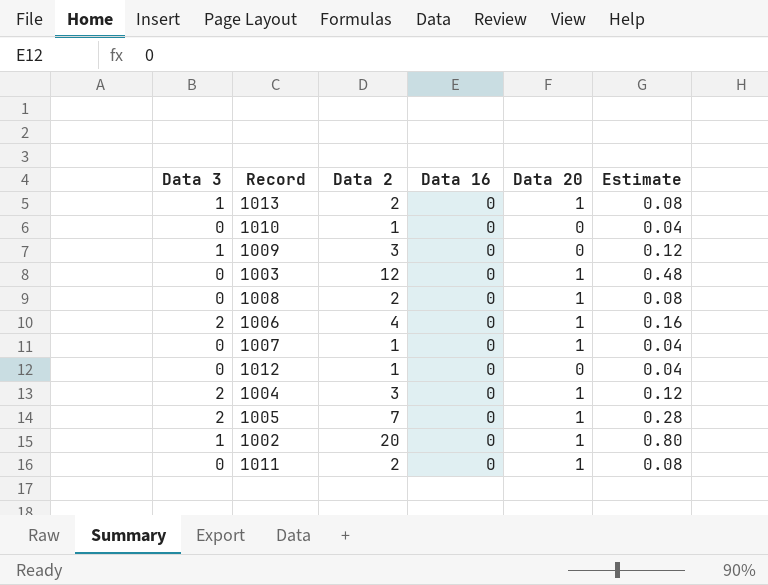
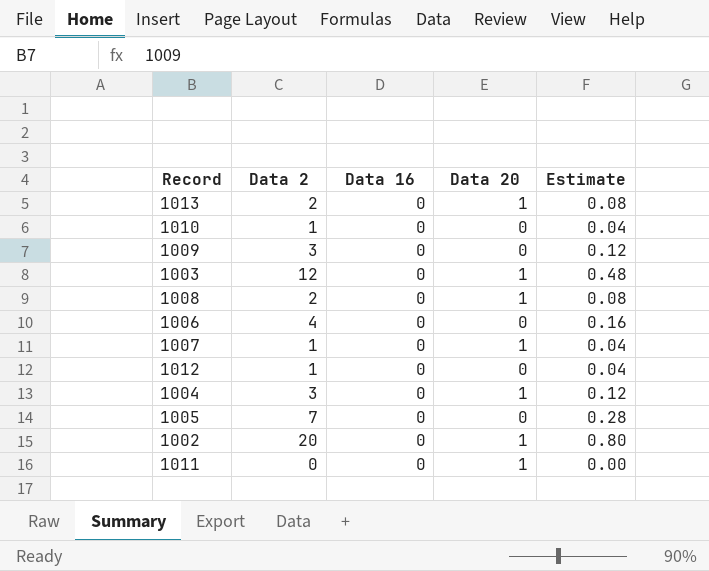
column Data 3 | position: 1 -> none
1006 | Data 20: 1 -> 0
1005 | Data 20: 1 -> 0
1011 | Data 2: 2 -> 0
1011 | Estimate: 0.08 -> 0.00

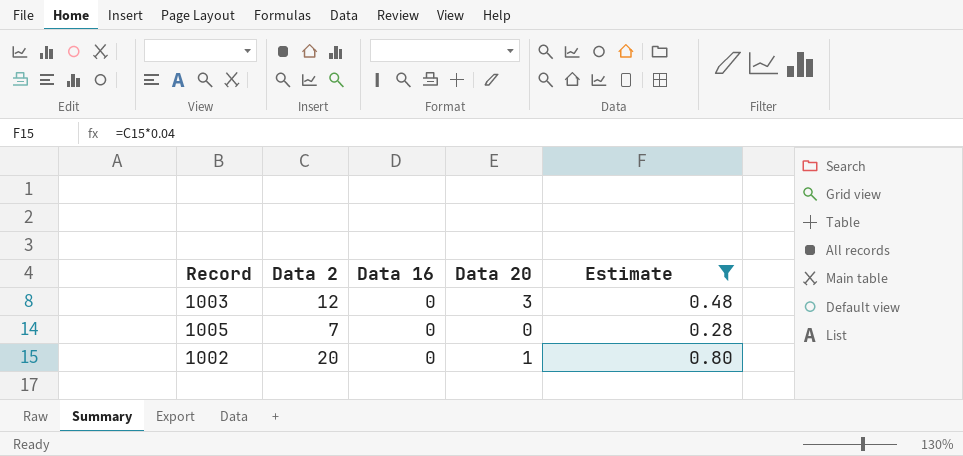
filter: none -> Estimate >= 0.28
1003 | Data 20: 1 -> 3

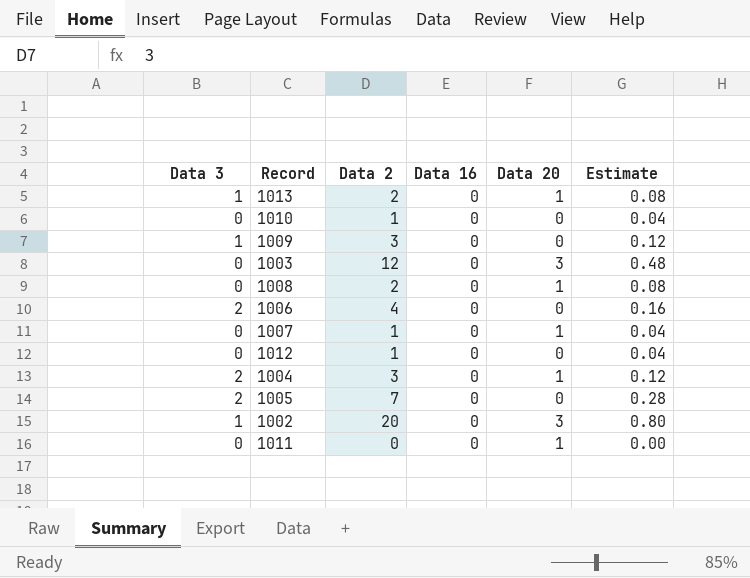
filter: Estimate >= 0.28 -> none
column Data 3 | position: none -> 1
1002 | Data 20: 1 -> 3

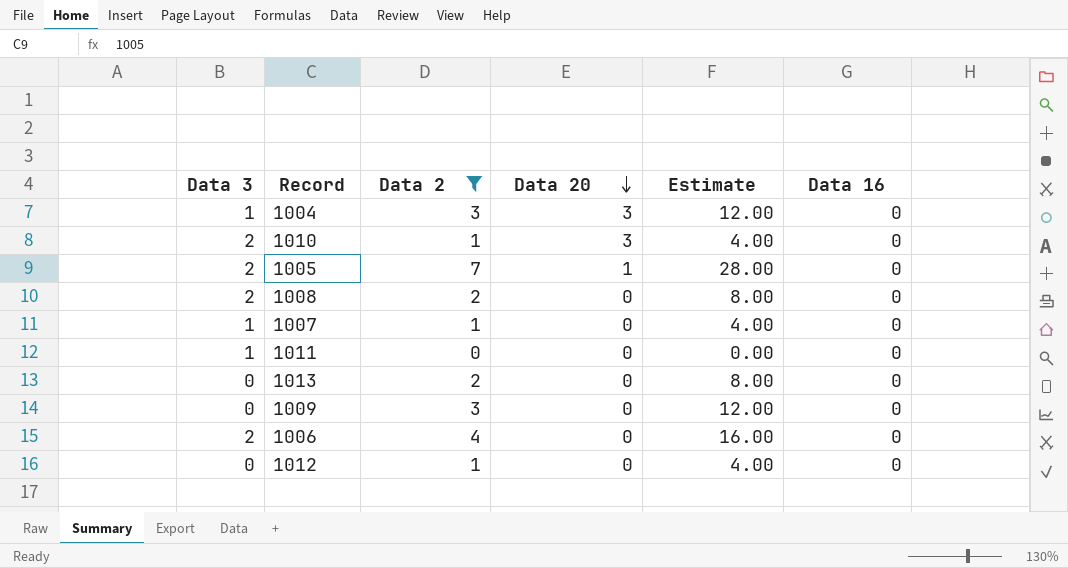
filter: none -> Data 2 <= 7
row order: none -> Data 20 descending
column Estimate | formula: [Data 2] * 0.04 -> [Data 2] * 4
column Data 16 | position: 4 -> 6
1004 | Data 3: 2 -> 1
1004 | Data 20: 1 -> 3
1010 | Data 3: 0 -> 2
1010 | Data 20: 0 -> 3
1005 | Data 20: 0 -> 1
1008 | Data 3: 0 -> 2
1008 | Data 20: 1 -> 0
1007 | Data 3: 0 -> 1
1007 | Data 20: 1 -> 0
1011 | Data 3: 0 -> 1
1011 | Data 20: 1 -> 0
1013 | Data 3: 1 -> 0
1013 | Data 20: 1 -> 0
1009 | Data 3: 1 -> 0

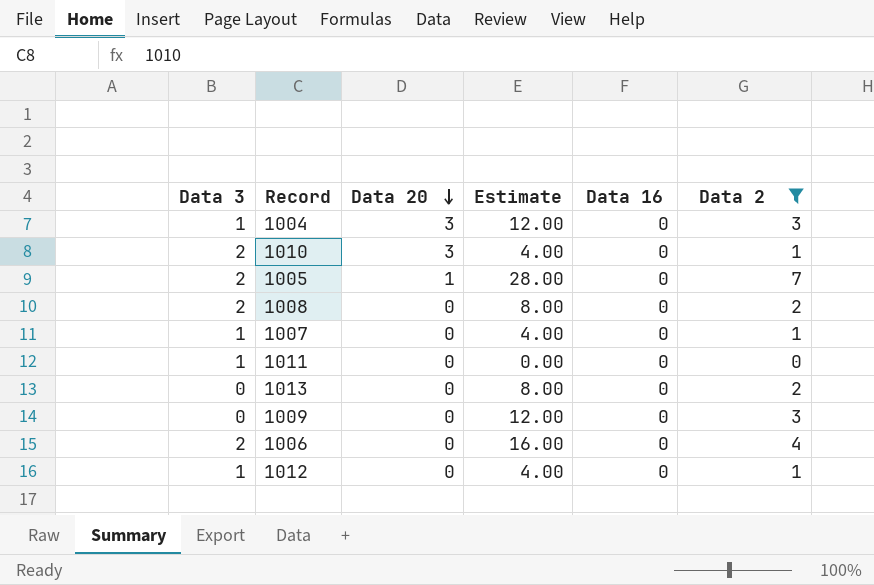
column Data 2 | position: 3 -> 6
1012 | Data 3: 0 -> 1

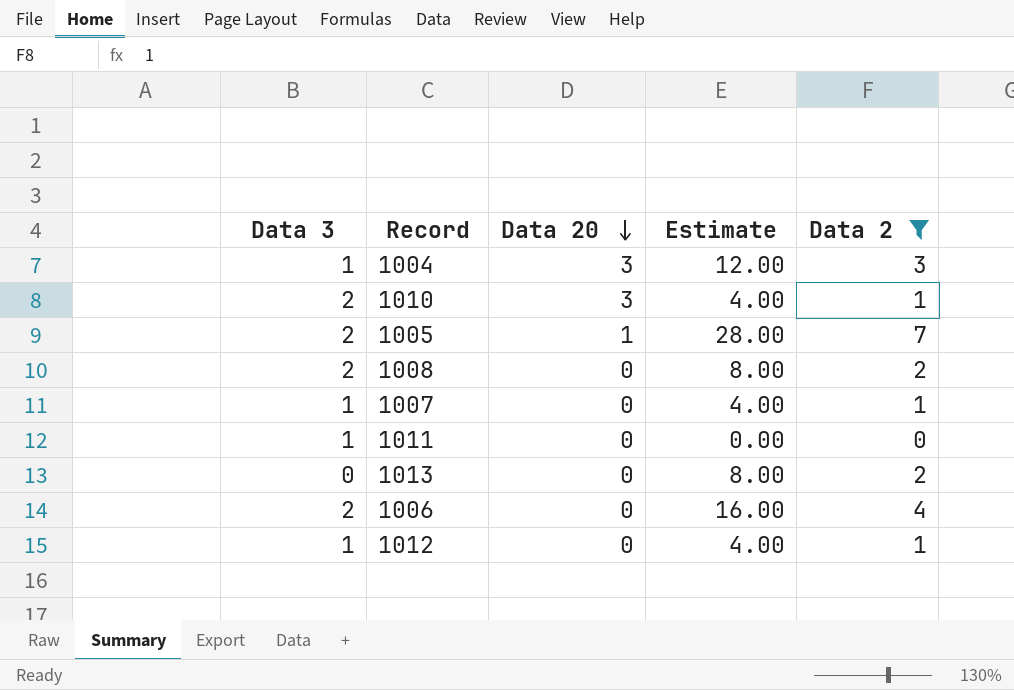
column Data 16 | position: 5 -> none
row 1009: 0 | 0 | 12.00 | 0 | 3 -> none

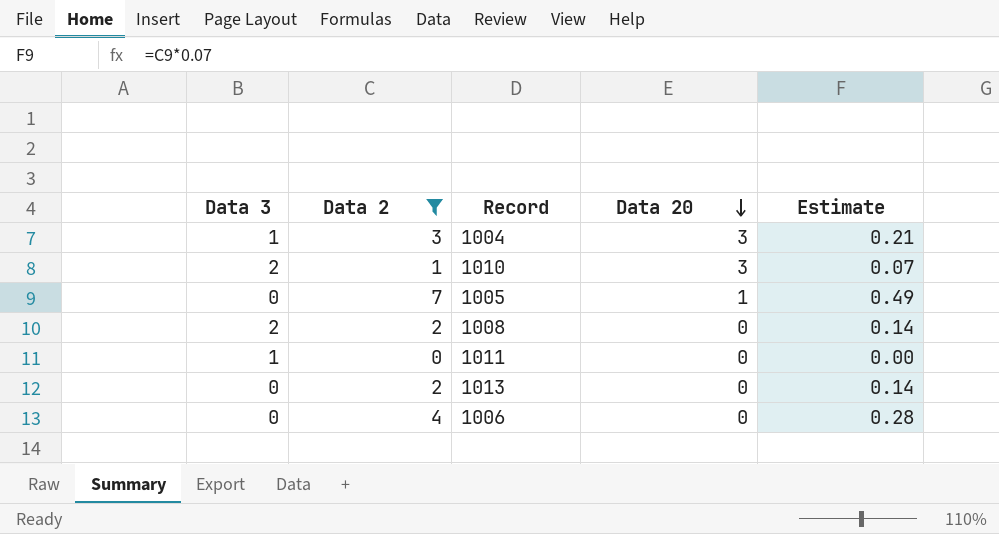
column Data 2 | position: 5 -> 2
column Estimate | formula: [Data 2] * 4 -> [Data 2] * 0.07
row 1007: 1 | 0 | 4.00 | 1 -> none
row 1012: 1 | 0 | 4.00 | 1 -> none
1005 | Data 3: 2 -> 0
1006 | Data 3: 2 -> 0

